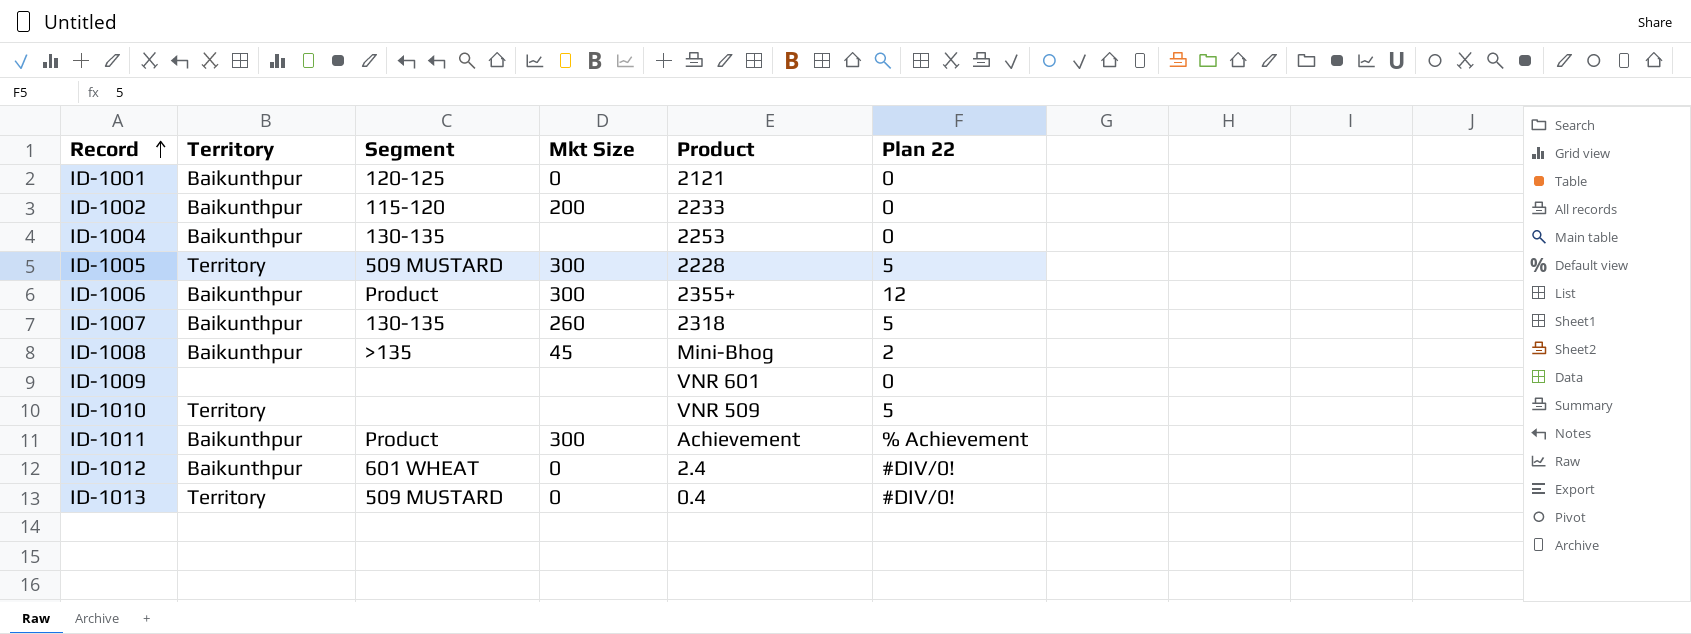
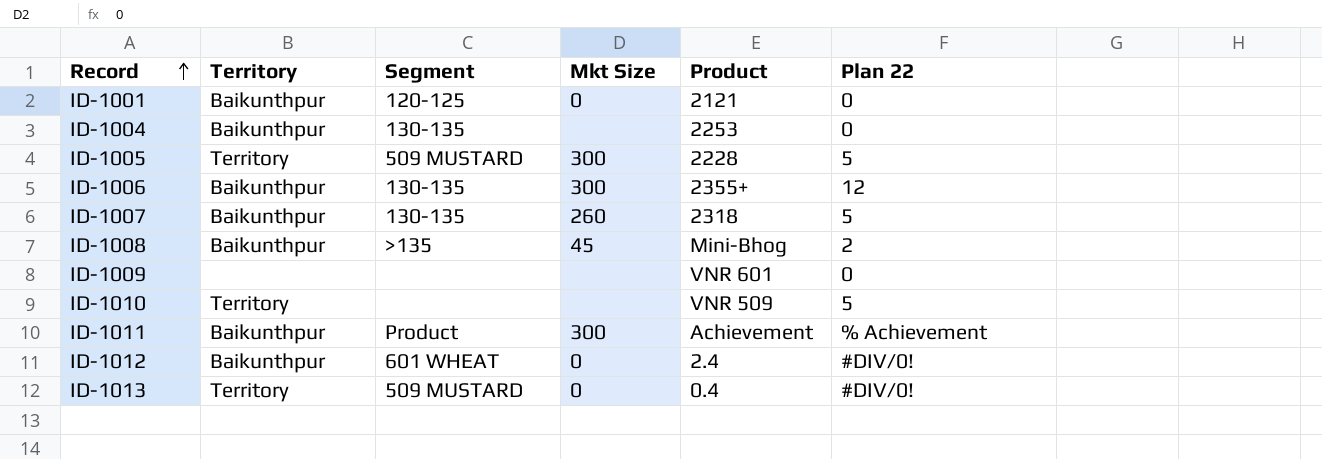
row ID-1002: Baikunthpur | 115-120 | 200 | 2233 | 0 -> none
ID-1006 | Segment: Product -> 130-135

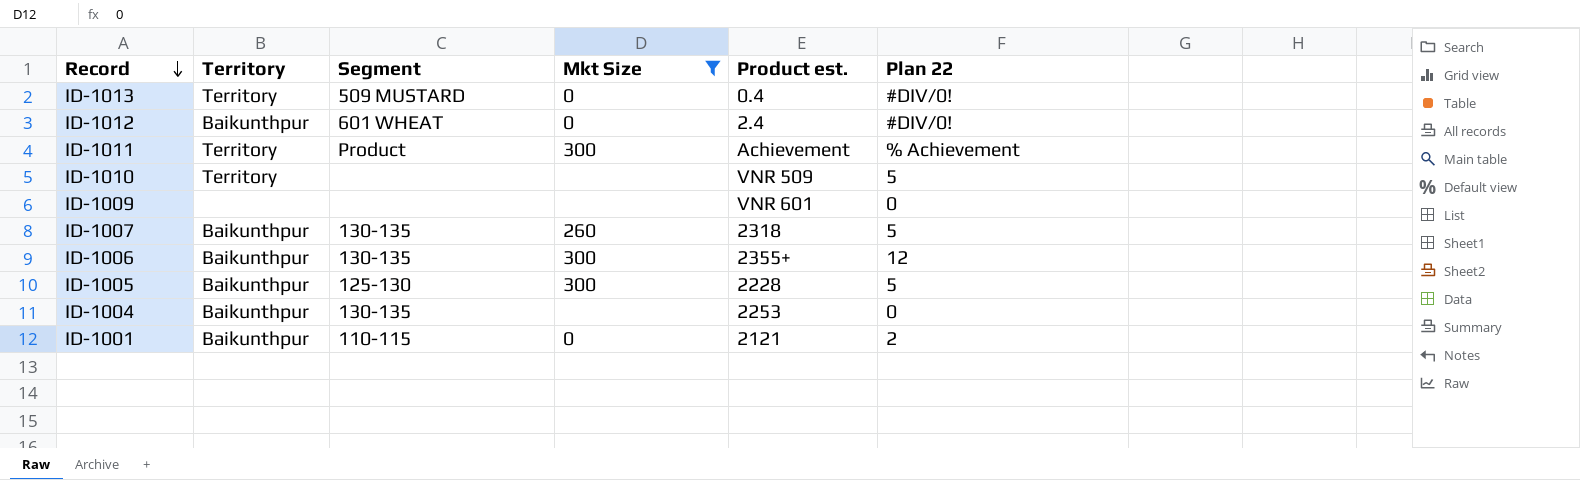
filter: none -> Mkt Size != 45
row order: Record ascending -> Record descending
column name: Product -> Product est.
ID-1011 | Territory: Baikunthpur -> Territory
ID-1005 | Territory: Territory -> Baikunthpur
ID-1005 | Segment: 509 MUSTARD -> 125-130
ID-1001 | Segment: 120-125 -> 110-115
ID-1001 | Plan 22: 0 -> 2

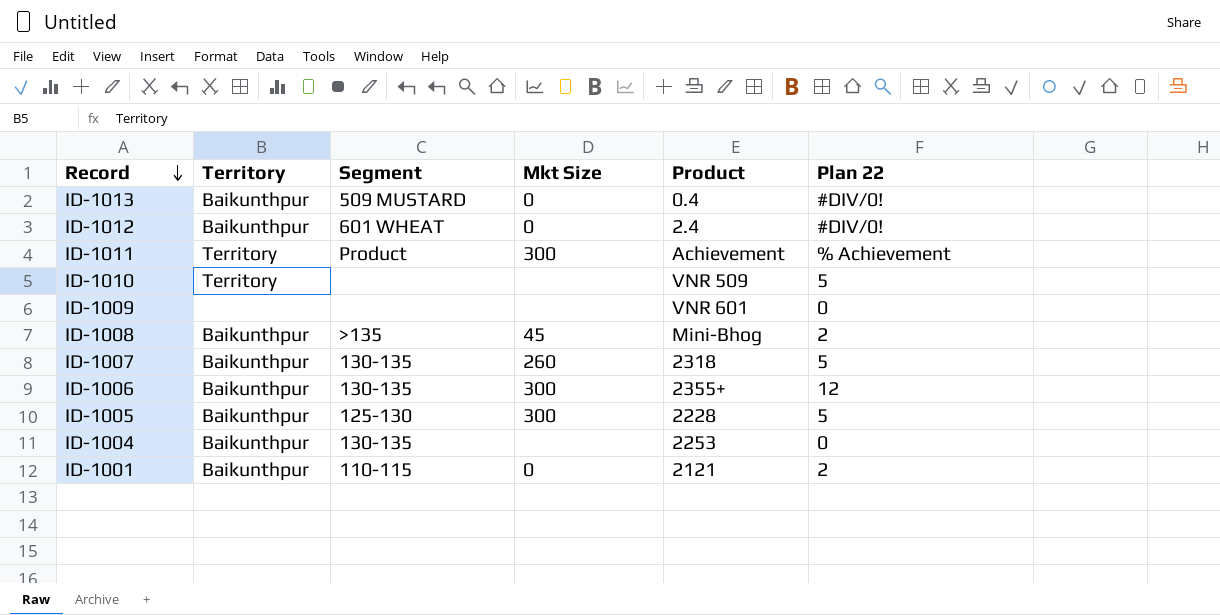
filter: Mkt Size != 45 -> none
column name: Product est. -> Product
ID-1013 | Territory: Territory -> Baikunthpur

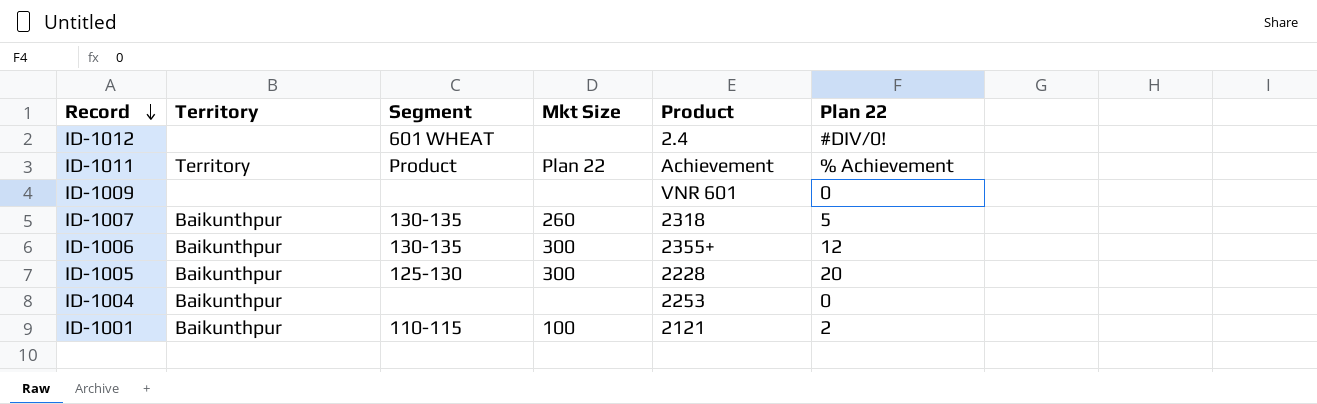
row ID-1013: Baikunthpur | 509 MUSTARD | 0 | 0.4 | #DIV/0! -> none
row ID-1010: Territory | none | none | VNR 509 | 5 -> none
row ID-1008: Baikunthpur | >135 | 45 | Mini-Bhog | 2 -> none
ID-1012 | Territory: Baikunthpur -> none
ID-1012 | Mkt Size: 0 -> none
ID-1011 | Mkt Size: 300 -> Plan 22
ID-1005 | Plan 22: 5 -> 20
ID-1004 | Segment: 130-135 -> none
ID-1001 | Mkt Size: 0 -> 100

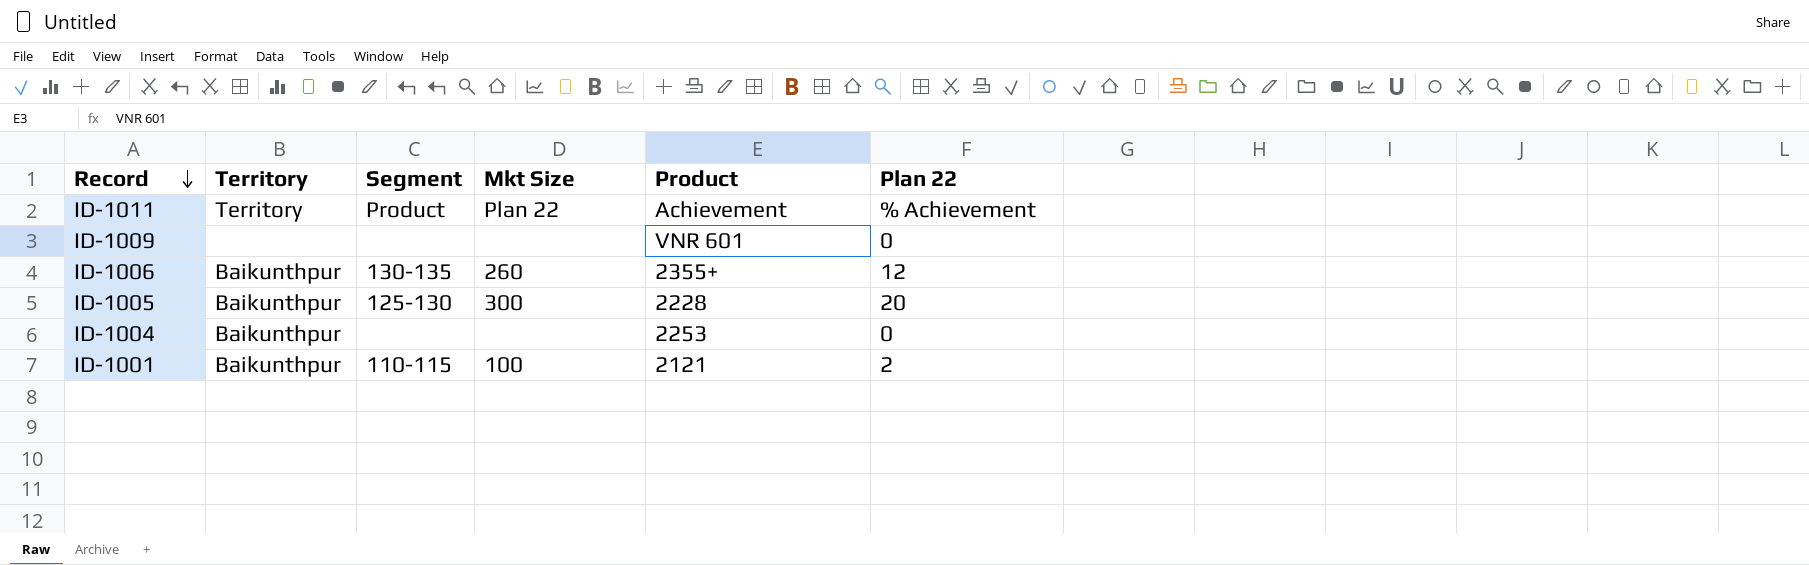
row ID-1012: none | 601 WHEAT | none | 2.4 | #DIV/0! -> none
row ID-1007: Baikunthpur | 130-135 | 260 | 2318 | 5 -> none
ID-1006 | Mkt Size: 300 -> 260

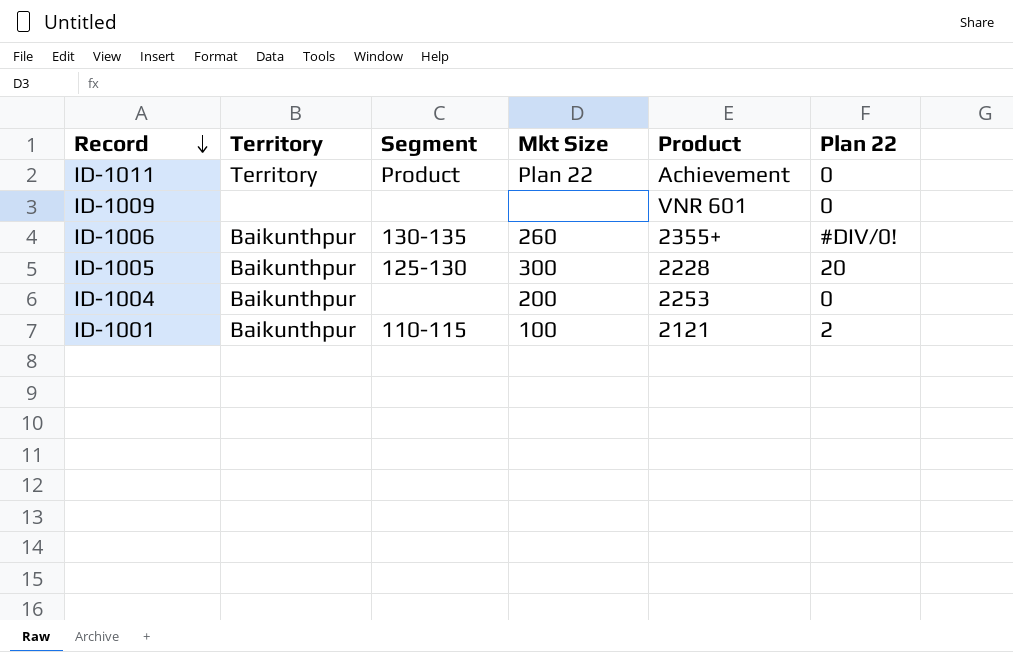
ID-1011 | Plan 22: % Achievement -> 0
ID-1006 | Plan 22: 12 -> #DIV/0!
ID-1004 | Mkt Size: none -> 200

